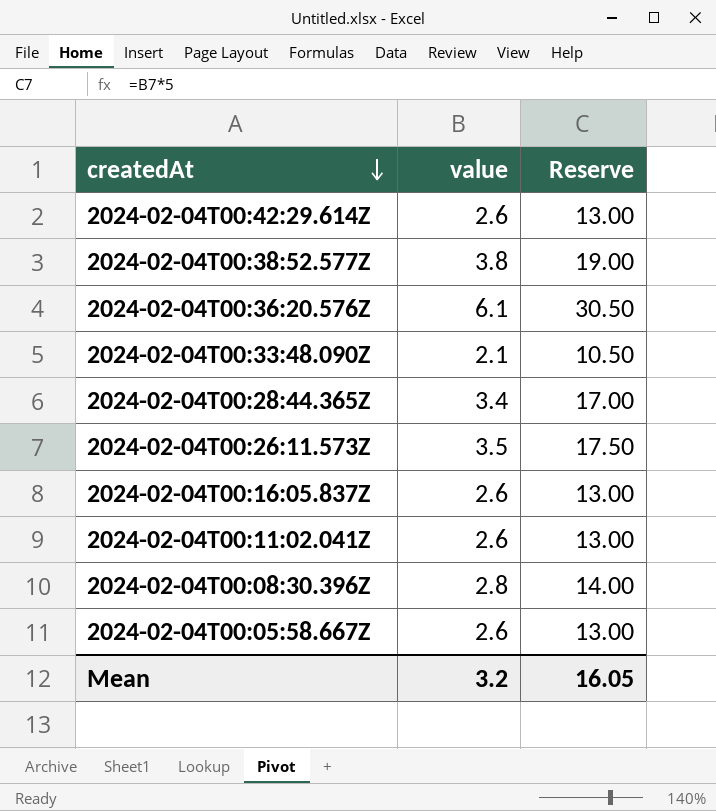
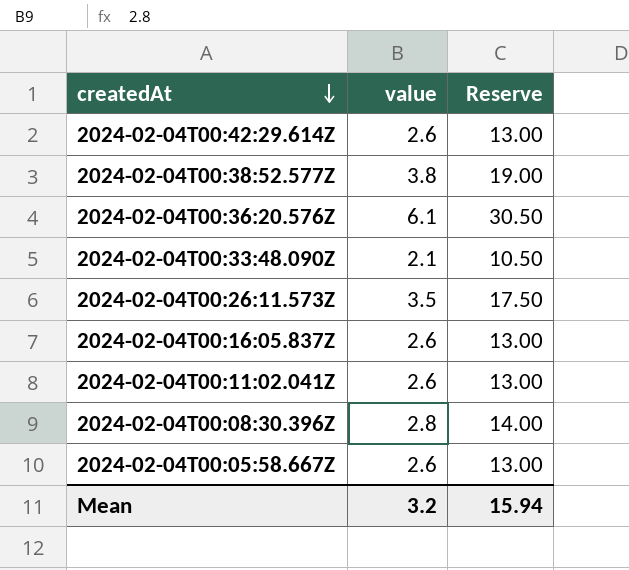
row 2024-02-04T00:28:44.365Z: 3.4 | 17.00 -> none
Mean | Reserve: 16.05 -> 15.94

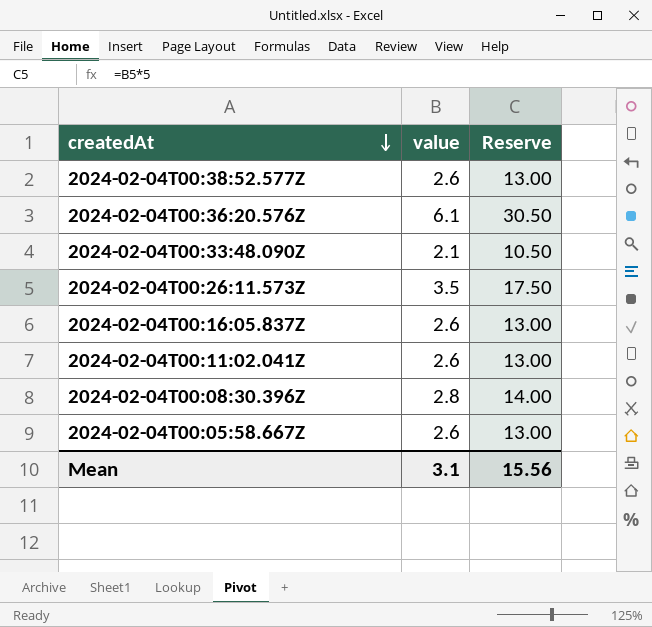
row 2024-02-04T00:42:29.614Z: 2.6 | 13.00 -> none
2024-02-04T00:38:52.577Z | value: 3.8 -> 2.6
2024-02-04T00:38:52.577Z | Reserve: 19.00 -> 13.00
Mean | value: 3.2 -> 3.1
Mean | Reserve: 15.94 -> 15.56

